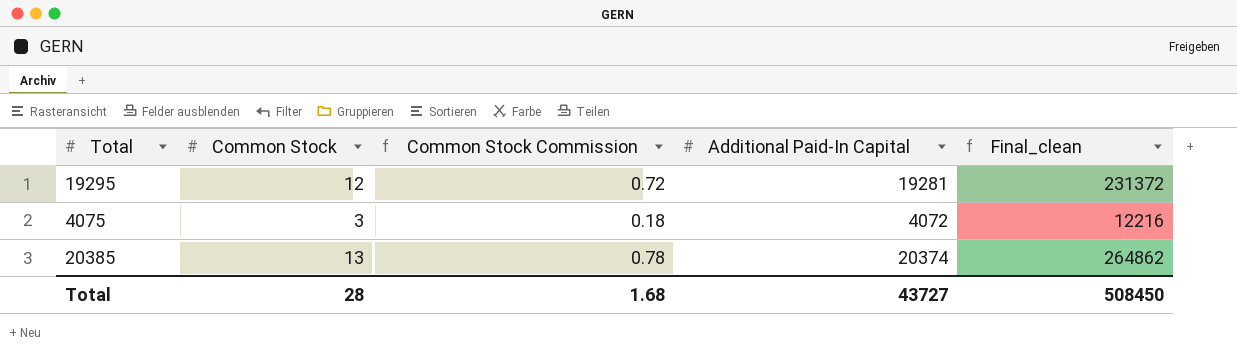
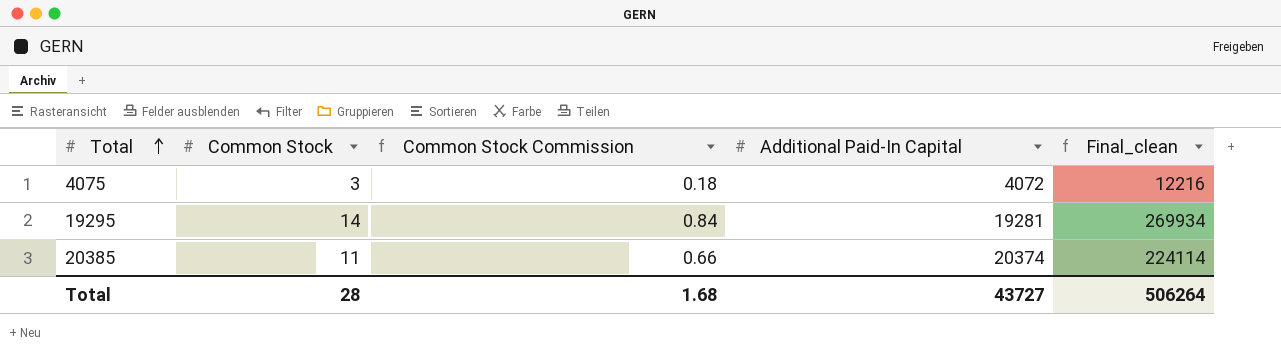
row order: none -> Total ascending
19295 | Common Stock: 12 -> 14
19295 | Common Stock Commission: 0.72 -> 0.84
19295 | Final_clean: 231372 -> 269934
20385 | Common Stock: 13 -> 11
20385 | Common Stock Commission: 0.78 -> 0.66
20385 | Final_clean: 264862 -> 224114
Total | Final_clean: 508450 -> 506264

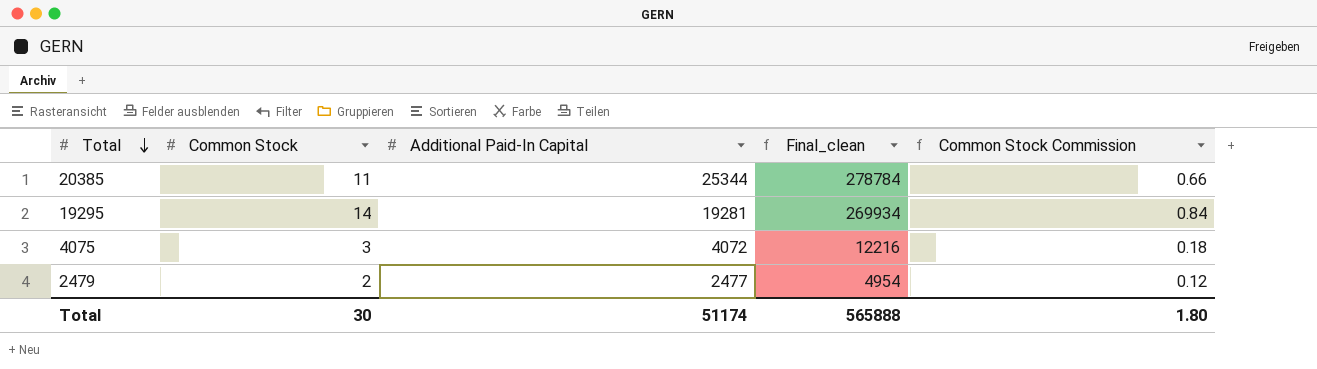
row order: Total ascending -> Total descending
column Common Stock Commission | position: 3 -> 5
20385 | Additional Paid-In Capital: 20374 -> 25344
20385 | Final_clean: 224114 -> 278784
row 2479: none -> 2 | 2477 | 4954 | 0.12
Total | Common Stock: 28 -> 30
Total | Additional Paid-In Capital: 43727 -> 51174
Total | Final_clean: 506264 -> 565888
Total | Common Stock Commission: 1.68 -> 1.80

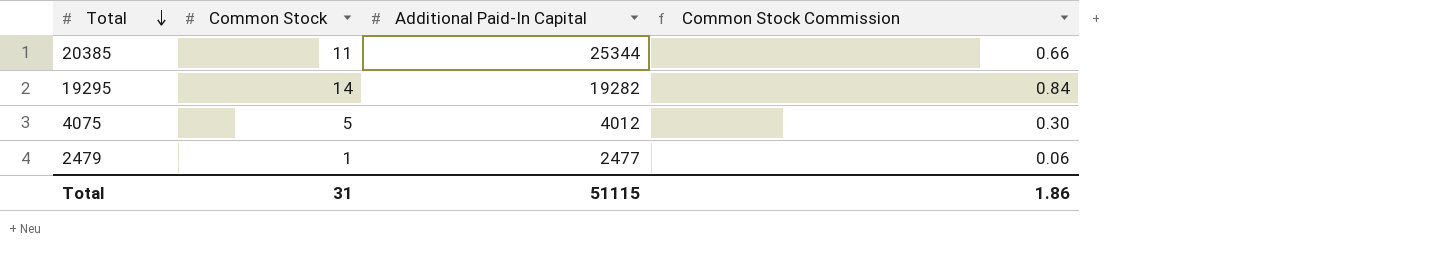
column Final_clean | formula: [Common Stock] * [Additional Paid-In Capital] -> none
19295 | Additional Paid-In Capital: 19281 -> 19282
4075 | Common Stock: 3 -> 5
4075 | Additional Paid-In Capital: 4072 -> 4012
4075 | Common Stock Commission: 0.18 -> 0.30
2479 | Common Stock: 2 -> 1
2479 | Common Stock Commission: 0.12 -> 0.06
Total | Common Stock: 30 -> 31
Total | Additional Paid-In Capital: 51174 -> 51115
Total | Common Stock Commission: 1.80 -> 1.86

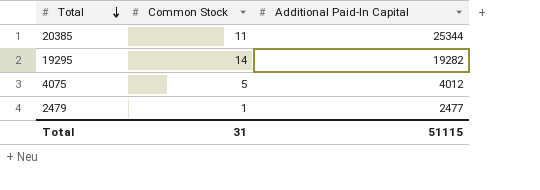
column Common Stock Commission | formula: [Common Stock] * 0.06 -> none

